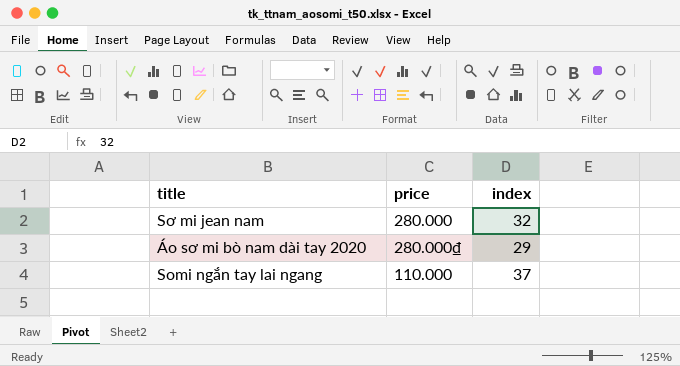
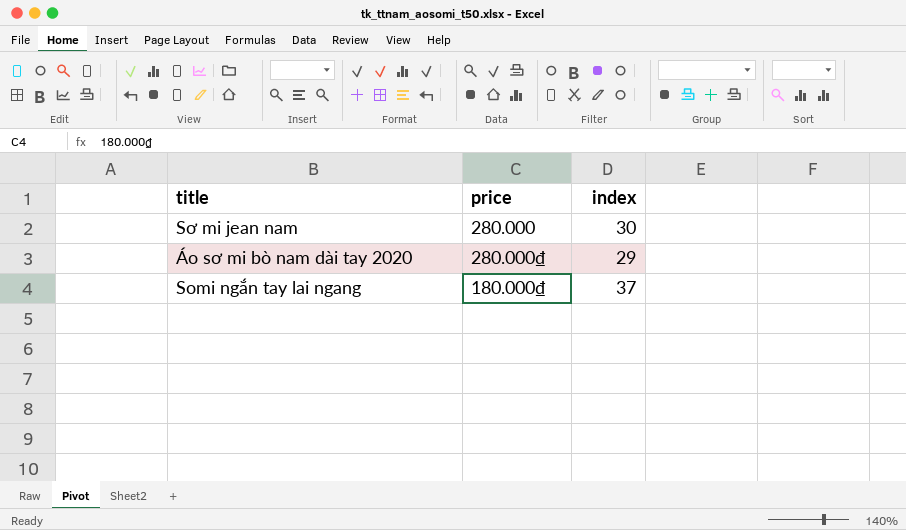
Sơ mi jean nam | index: 32 -> 30
Somi ngắn tay lai ngang | price: 110.000 -> 180.000₫

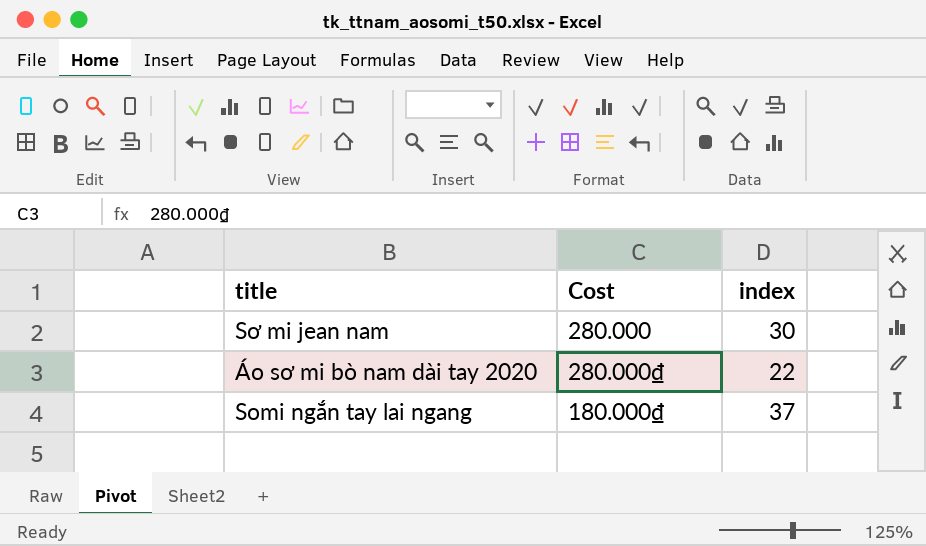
column name: price -> Cost
Áo sơ mi bò nam dài tay 2020 | index: 29 -> 22

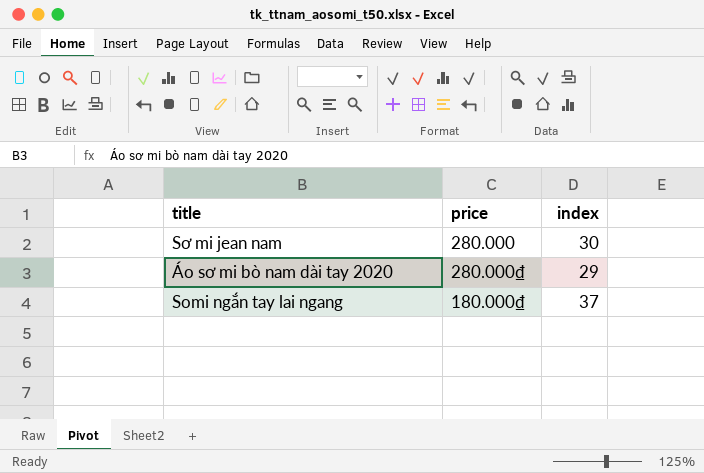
column name: Cost -> price
Áo sơ mi bò nam dài tay 2020 | index: 22 -> 29

